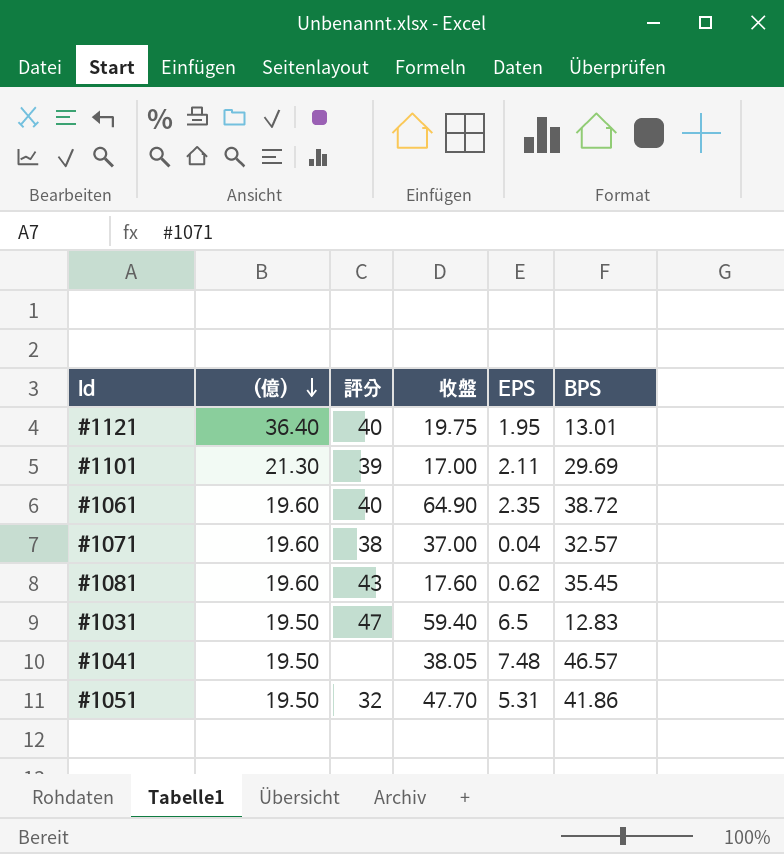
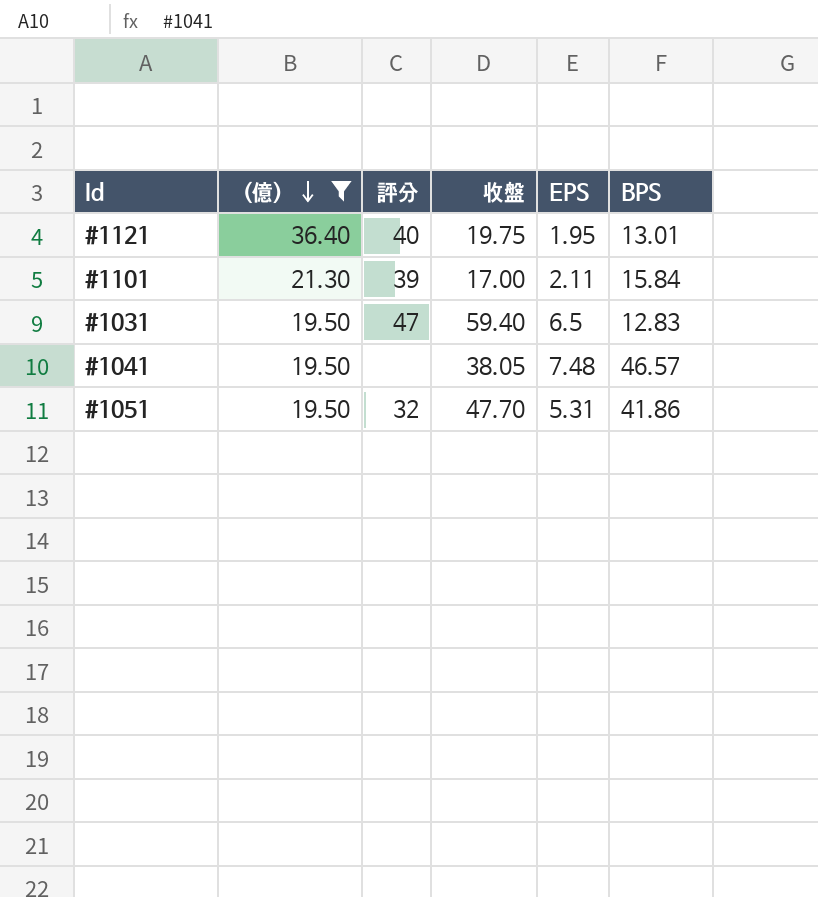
filter: none -> (億) != 19.60
#1101 | BPS: 29.69 -> 15.84

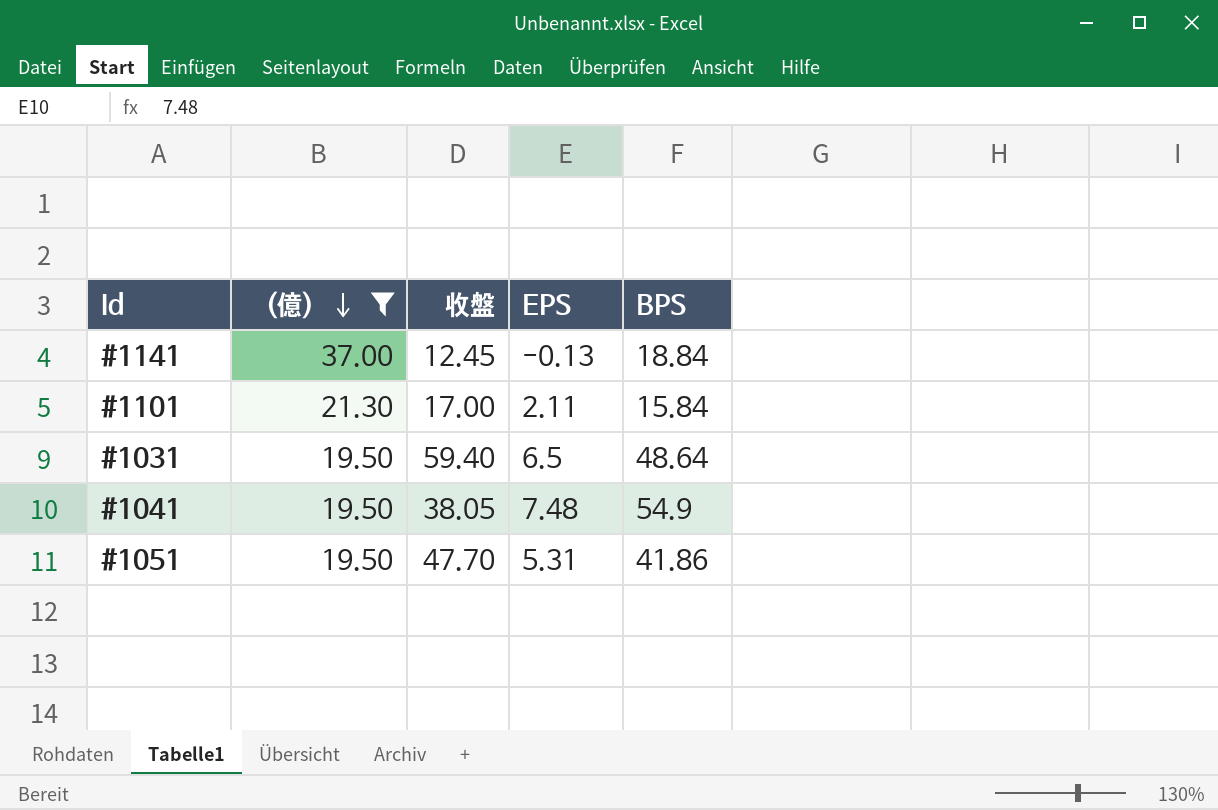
column 評分 | position: 3 -> none
row #1121: 36.40 | 40 | 19.75 | 1.95 | 13.01 -> none
row #1141: none -> 37.00 | 12.45 | -0.13 | 18.84
#1031 | BPS: 12.83 -> 48.64
#1041 | BPS: 46.57 -> 54.9

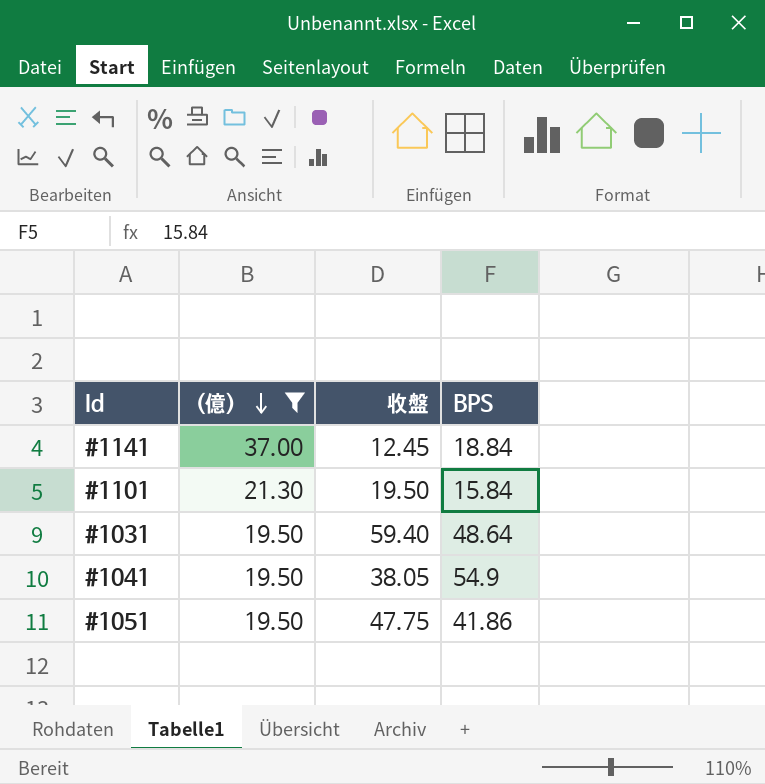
column EPS | position: 4 -> none
#1101 | 收盤: 17.00 -> 19.50
#1051 | 收盤: 47.70 -> 47.75

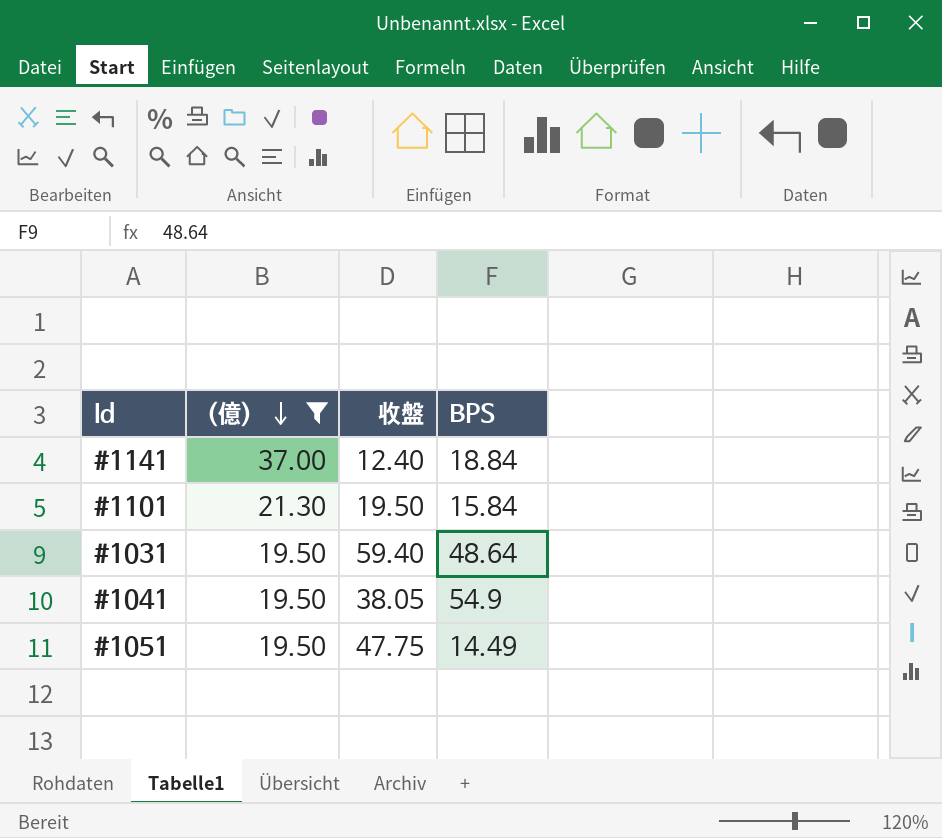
#1141 | 收盤: 12.45 -> 12.40
#1051 | BPS: 41.86 -> 14.49

